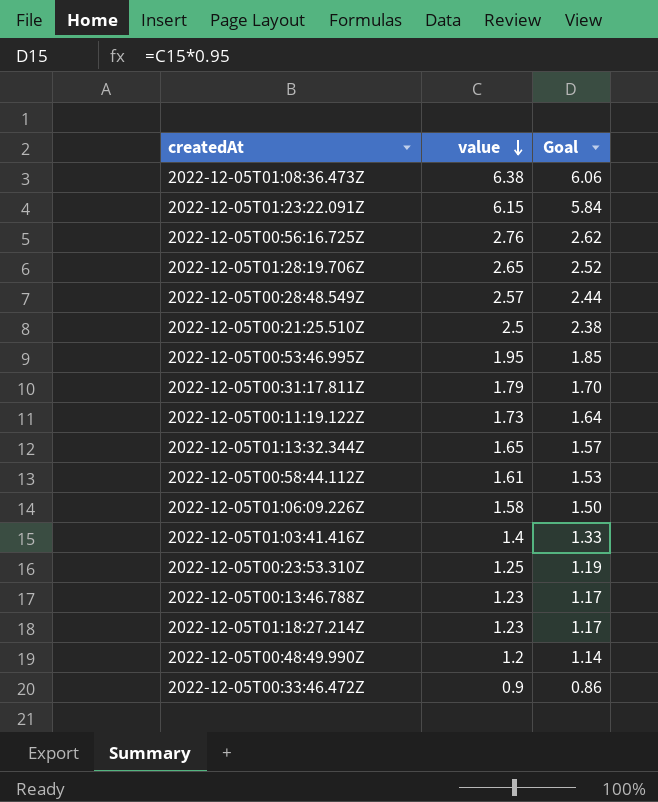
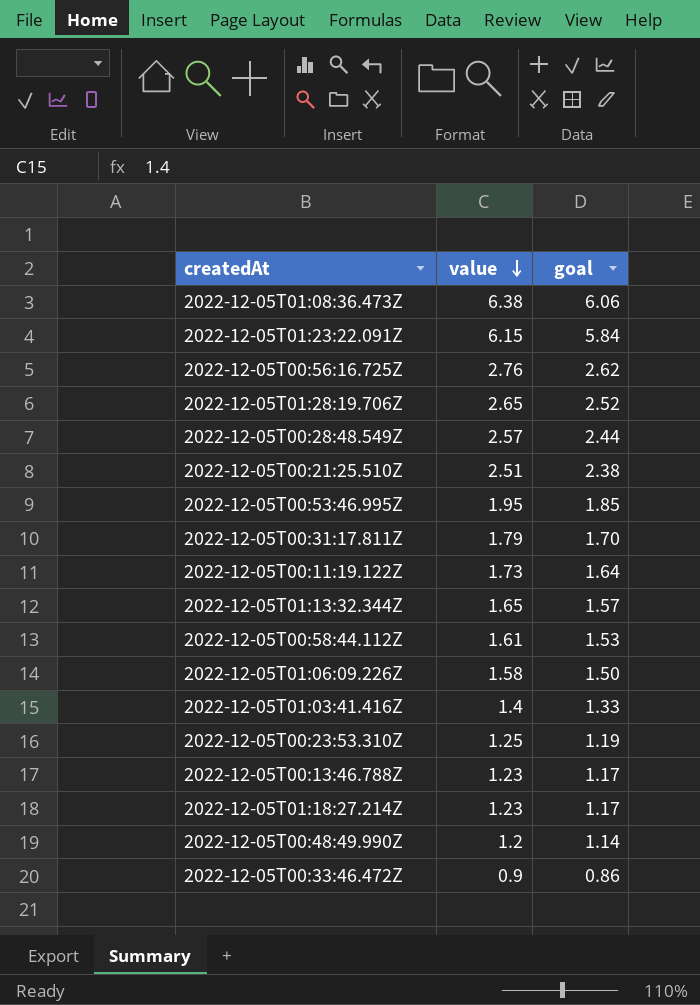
column name: Goal -> goal
2022-12-05T00:21:25.510Z | value: 2.5 -> 2.51

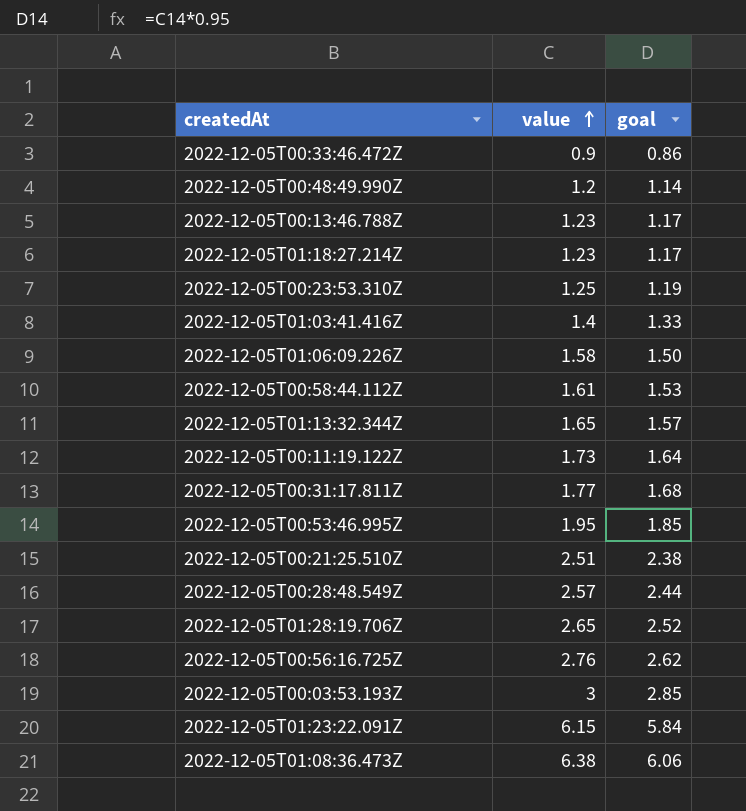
row order: value descending -> value ascending
2022-12-05T00:31:17.811Z | value: 1.79 -> 1.77
2022-12-05T00:31:17.811Z | goal: 1.70 -> 1.68
row 2022-12-05T00:03:53.193Z: none -> 3 | 2.85

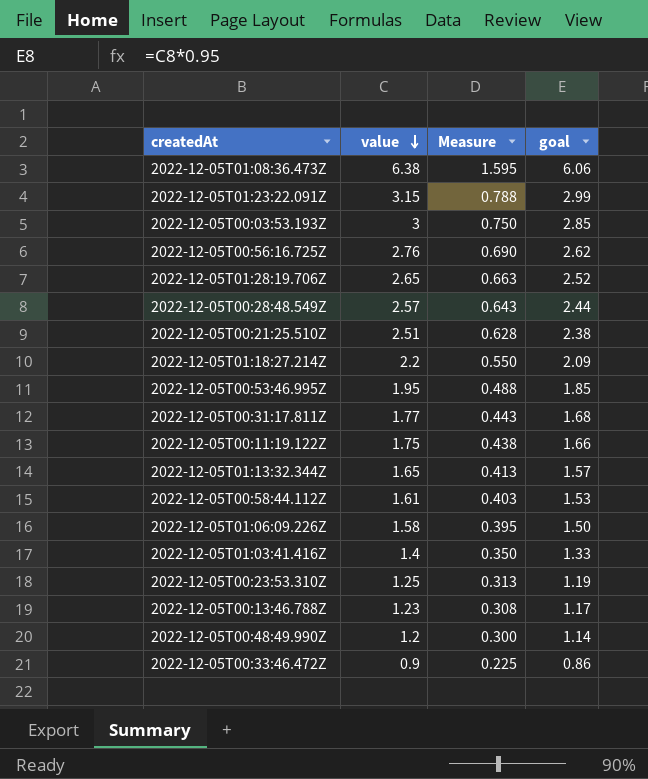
row order: value ascending -> value descending
column Measure | formula: none -> [value] * 0.25
2022-12-05T01:23:22.091Z | value: 6.15 -> 3.15
2022-12-05T01:23:22.091Z | goal: 5.84 -> 2.99
2022-12-05T01:18:27.214Z | value: 1.23 -> 2.2
2022-12-05T01:18:27.214Z | goal: 1.17 -> 2.09
2022-12-05T00:11:19.122Z | value: 1.73 -> 1.75
2022-12-05T00:11:19.122Z | goal: 1.64 -> 1.66

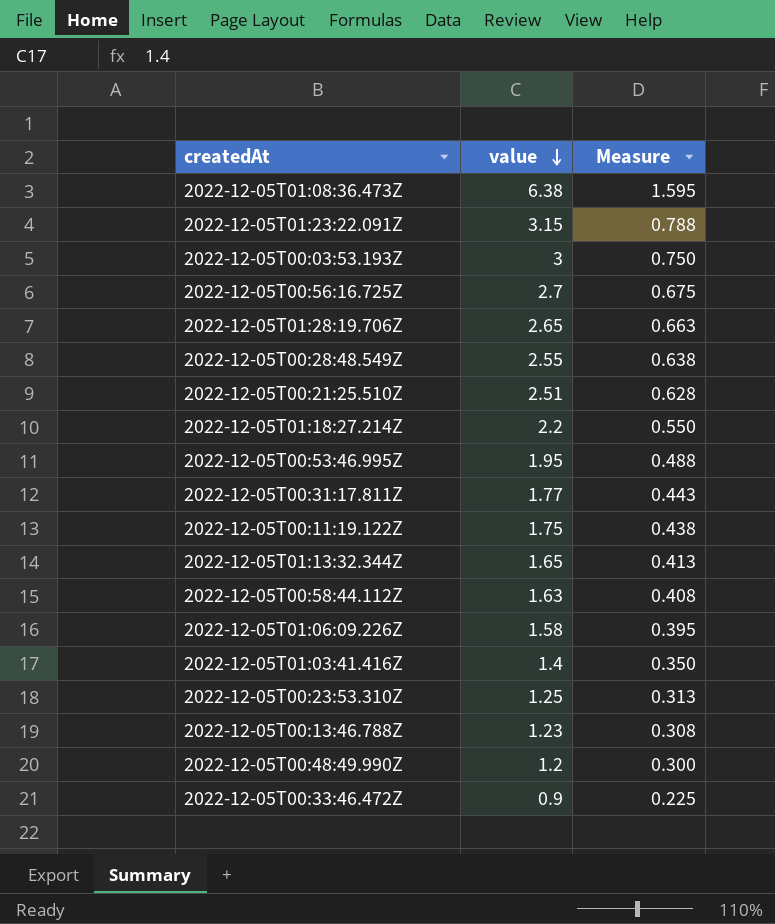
column goal | formula: [value] * 0.95 -> none
2022-12-05T00:56:16.725Z | value: 2.76 -> 2.7
2022-12-05T00:56:16.725Z | Measure: 0.690 -> 0.675
2022-12-05T00:28:48.549Z | value: 2.57 -> 2.55
2022-12-05T00:28:48.549Z | Measure: 0.643 -> 0.638
2022-12-05T00:58:44.112Z | value: 1.61 -> 1.63
2022-12-05T00:58:44.112Z | Measure: 0.403 -> 0.408

